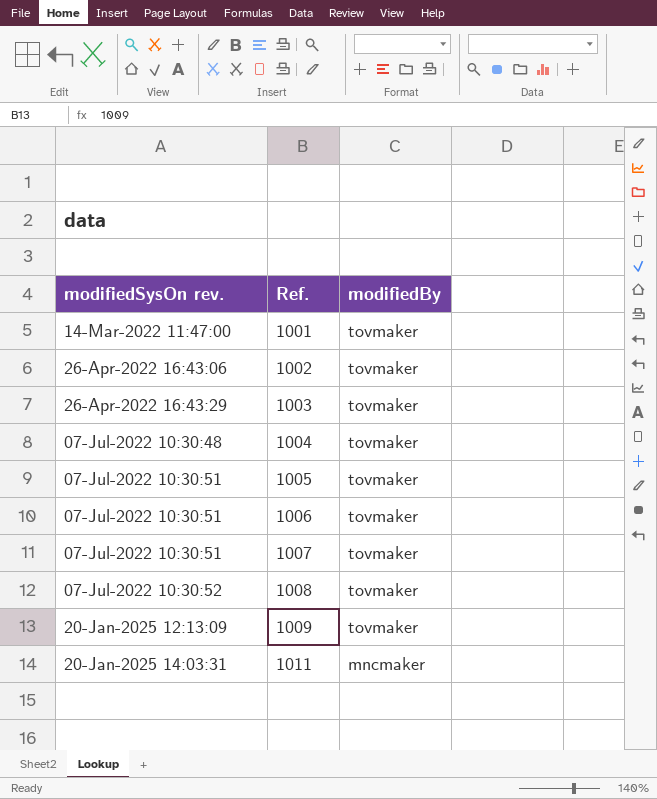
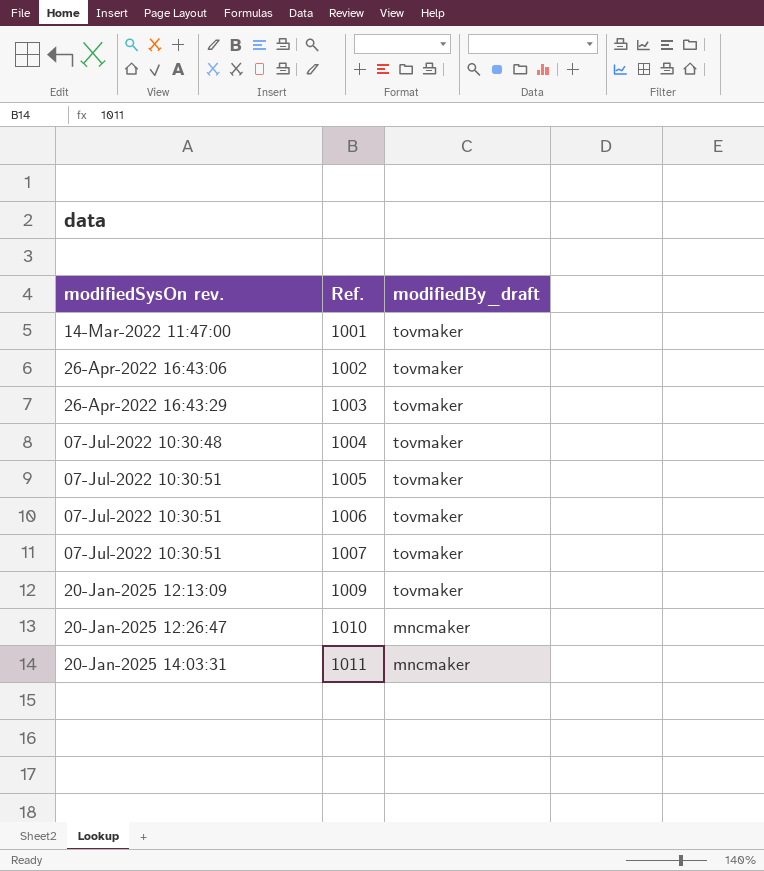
column name: modifiedBy -> modifiedBy_draft
row 1008: 07-Jul-2022 10:30:52 | tovmaker -> none
row 1010: none -> 20-Jan-2025 12:26:47 | mncmaker

